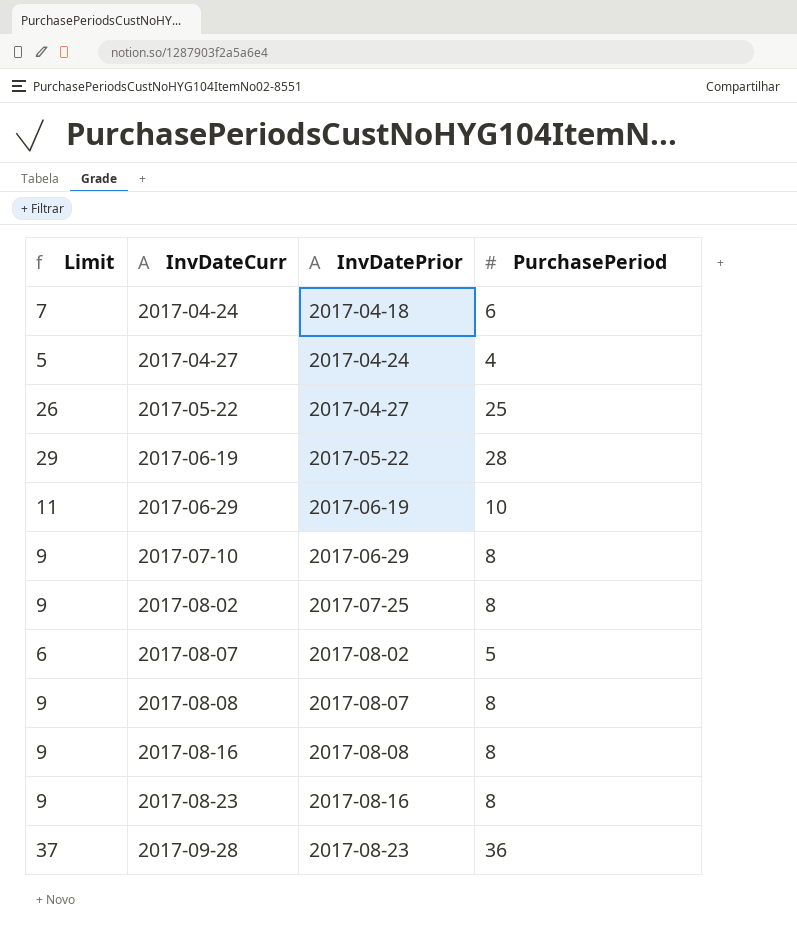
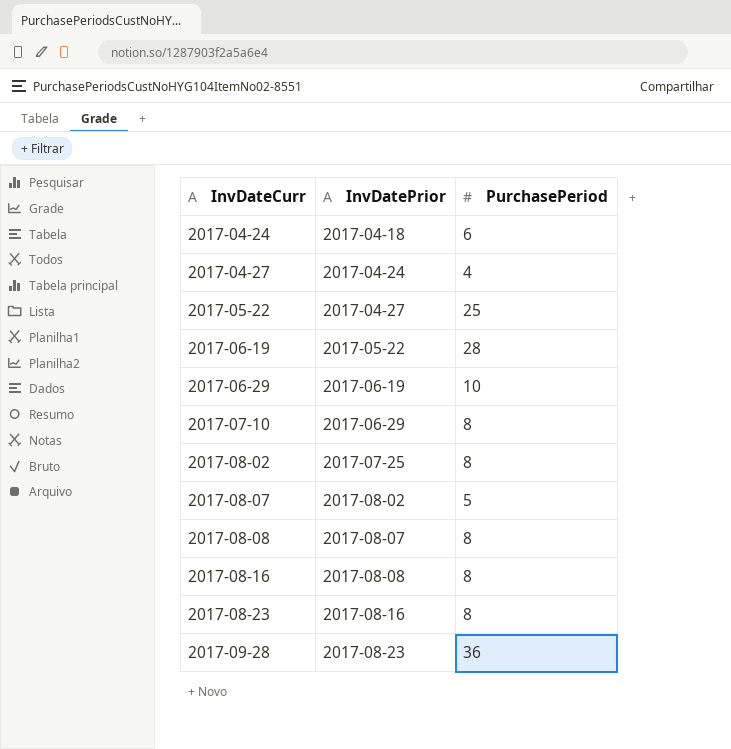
column Limit | formula: [PurchasePeriod] + 1 -> none

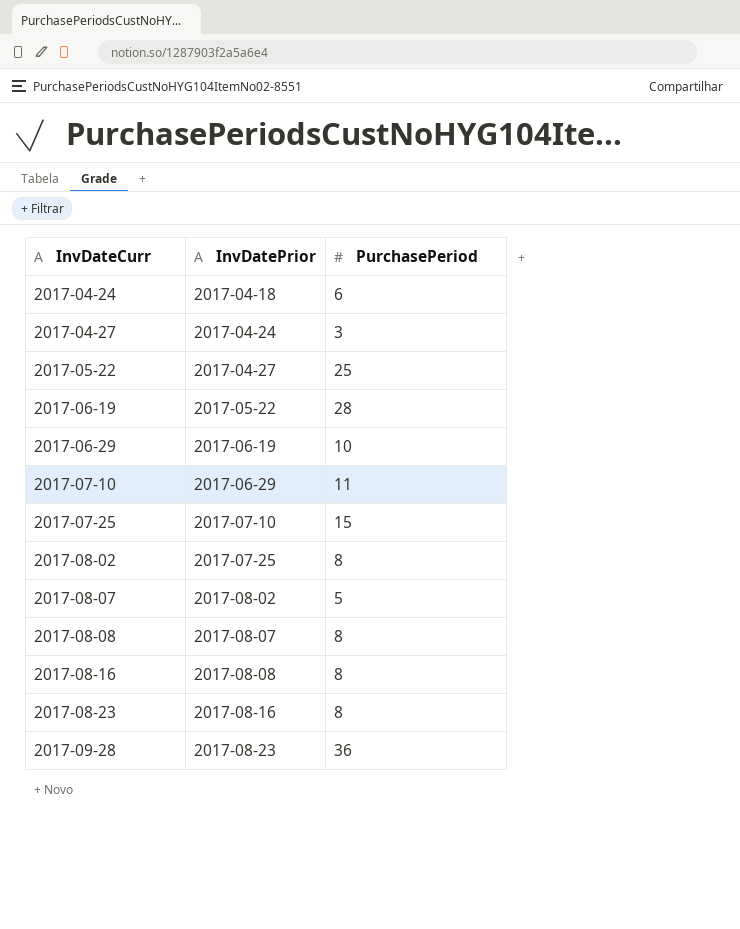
2017-04-27 | PurchasePeriod: 4 -> 3
2017-07-10 | PurchasePeriod: 8 -> 11
row 2017-07-25: none -> 2017-07-10 | 15

